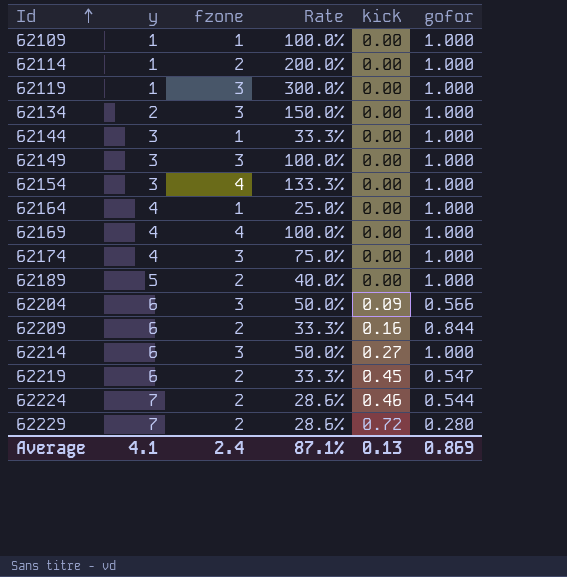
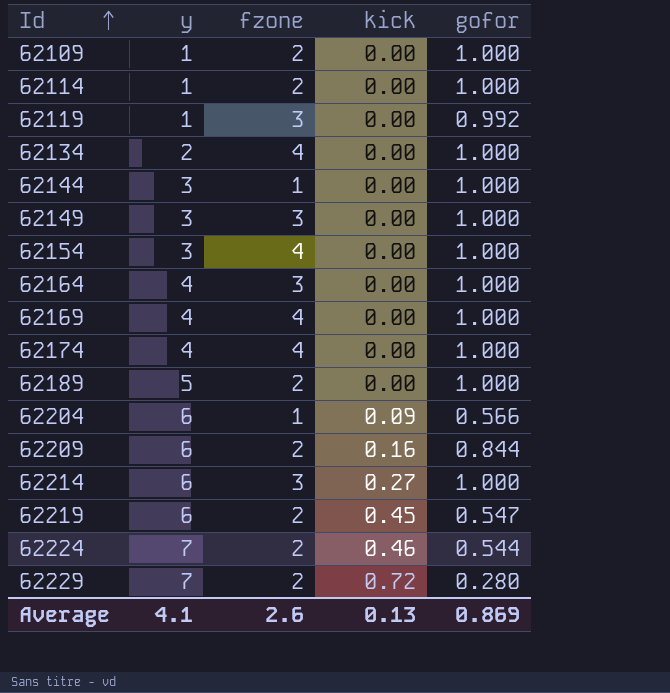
column Rate | formula: [fzone] / [y] -> none
62109 | fzone: 1 -> 2
62119 | gofor: 1.000 -> 0.992
62134 | fzone: 3 -> 4
62164 | fzone: 1 -> 3
62174 | fzone: 3 -> 4
62204 | fzone: 3 -> 1
Average | fzone: 2.4 -> 2.6

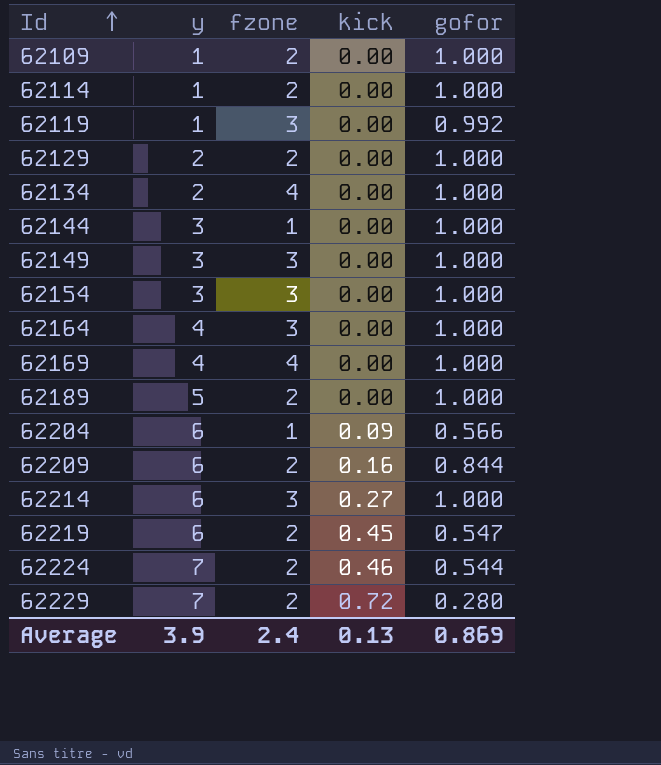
row 62174: 4 | 4 | 0.00 | 1.000 -> none
row 62129: none -> 2 | 2 | 0.00 | 1.000
62154 | fzone: 4 -> 3
Average | y: 4.1 -> 3.9
Average | fzone: 2.6 -> 2.4

